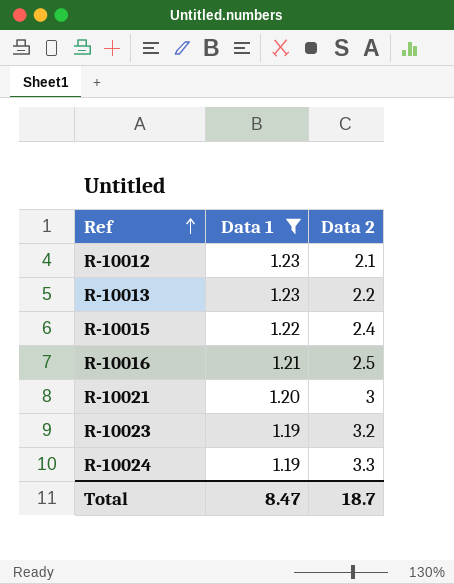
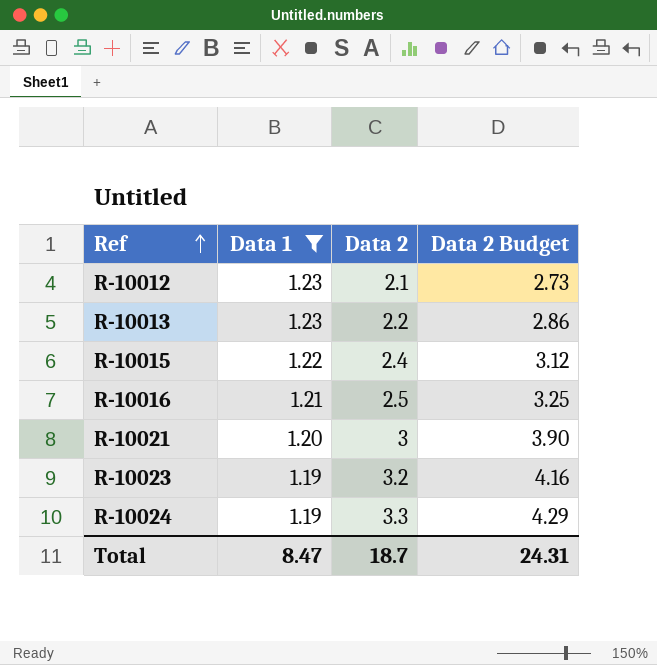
column Data 2 Budget | formula: none -> [Data 2] * 1.3

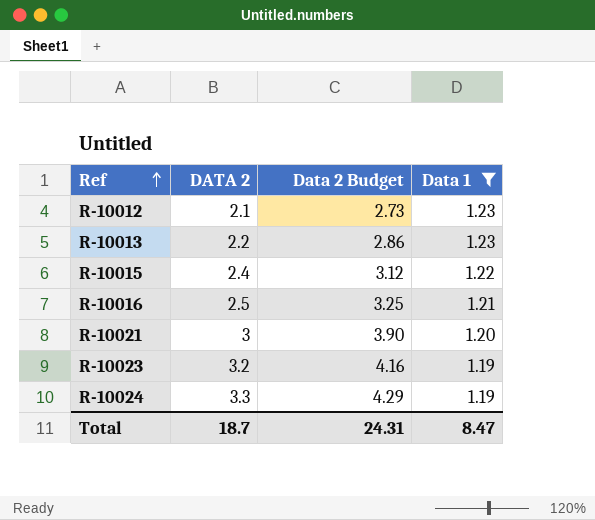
column name: Data 2 -> DATA 2
column Data 1 | position: 2 -> 4

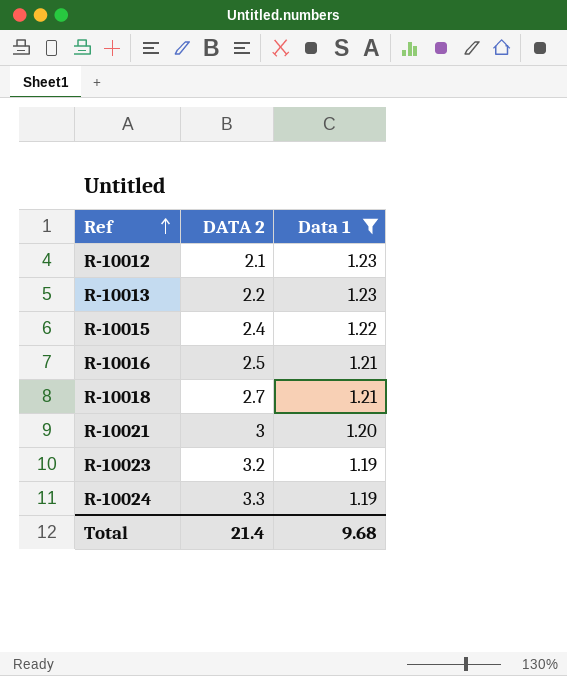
column Data 2 Budget | formula: [DATA 2] * 1.3 -> none
row R-10018: none -> 2.7 | 1.21
Total | DATA 2: 18.7 -> 21.4
Total | Data 1: 8.47 -> 9.68

